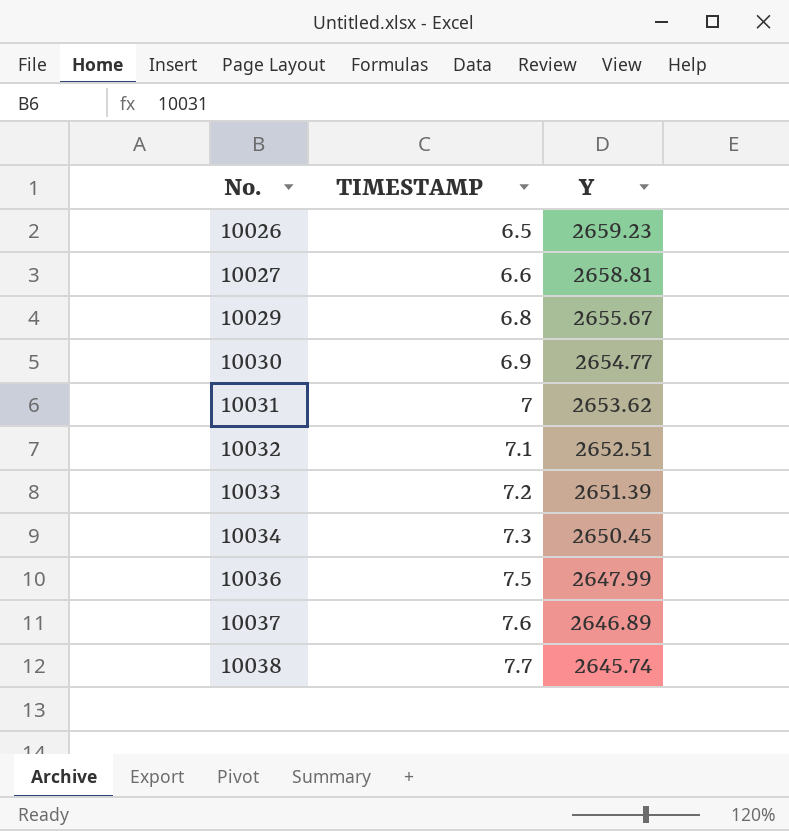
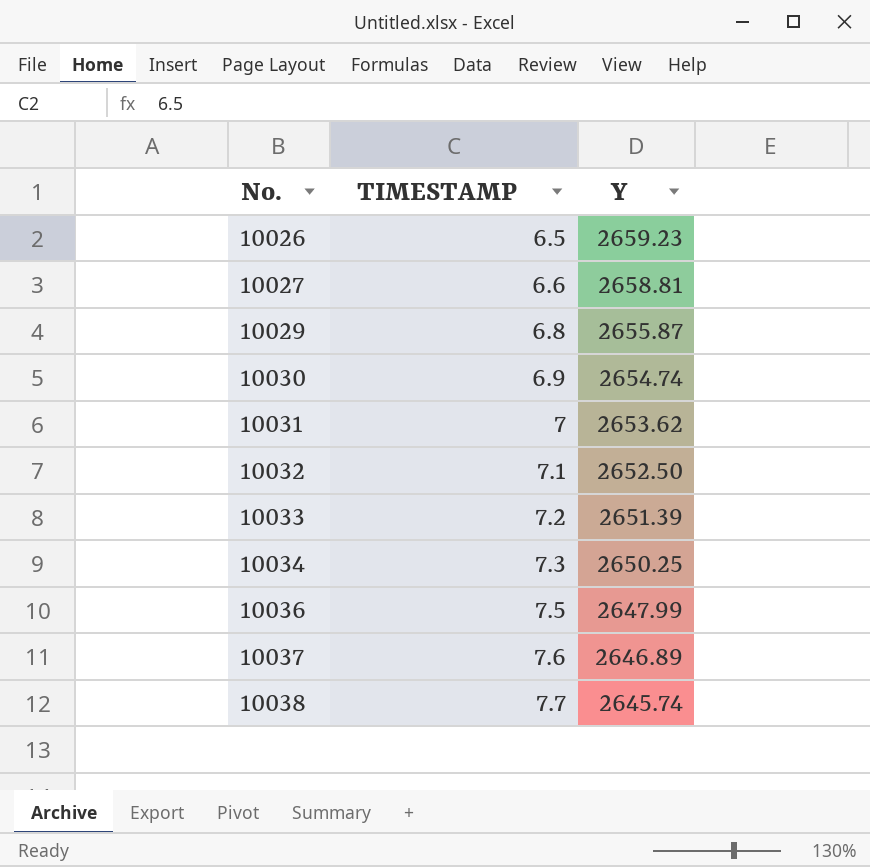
10029 | Y: 2655.67 -> 2655.87
10030 | Y: 2654.77 -> 2654.74
10032 | Y: 2652.51 -> 2652.50
10034 | Y: 2650.45 -> 2650.25

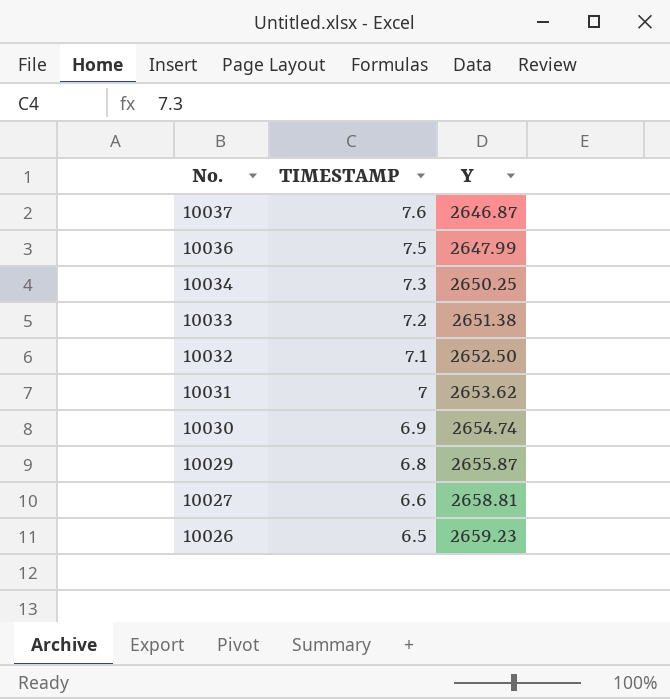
row order: No. ascending -> No. descending
row 10038: 7.7 | 2645.74 -> none
10037 | Y: 2646.89 -> 2646.87
10033 | Y: 2651.39 -> 2651.38

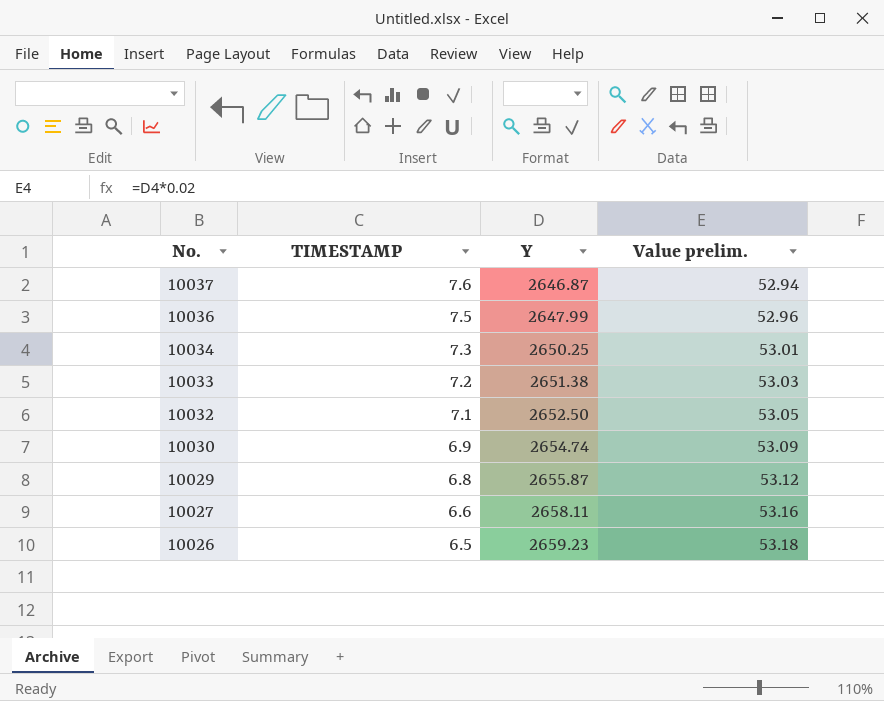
column Value prelim. | formula: none -> [Y] * 0.02
row 10031: 7 | 2653.62 -> none
10027 | Y: 2658.81 -> 2658.11

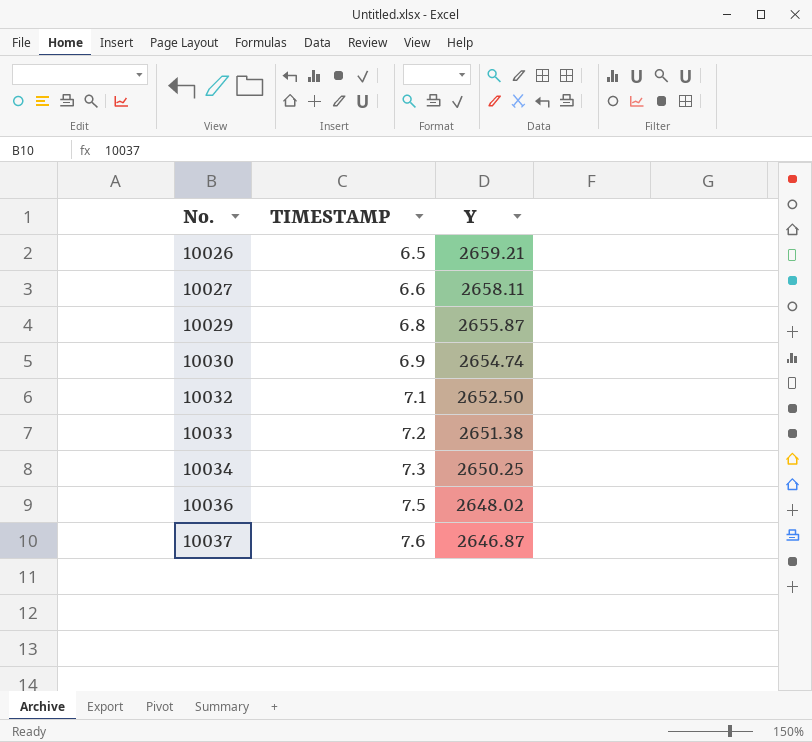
row order: No. descending -> No. ascending
column Value prelim. | formula: [Y] * 0.02 -> none
10026 | Y: 2659.23 -> 2659.21
10036 | Y: 2647.99 -> 2648.02

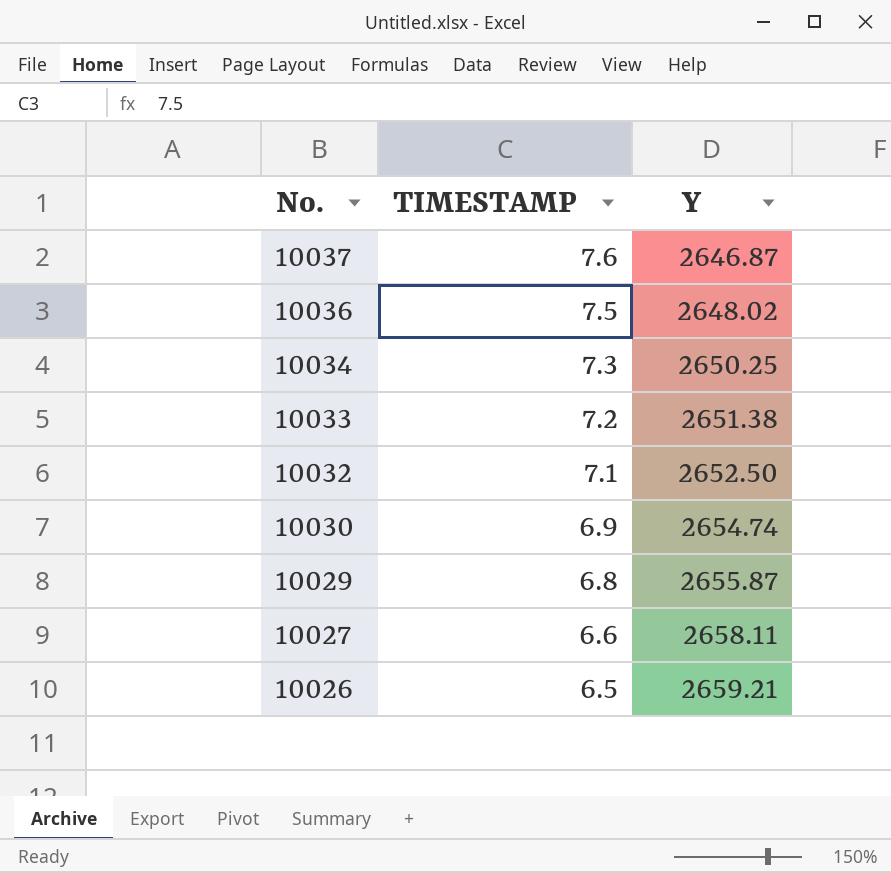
row order: No. ascending -> No. descending

